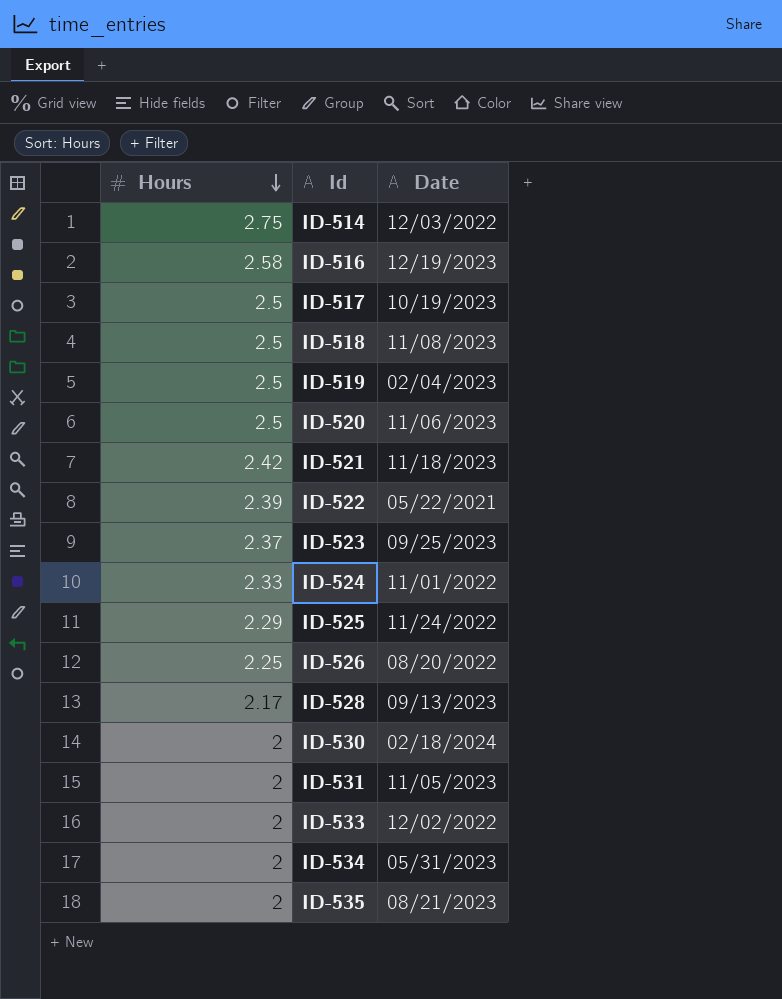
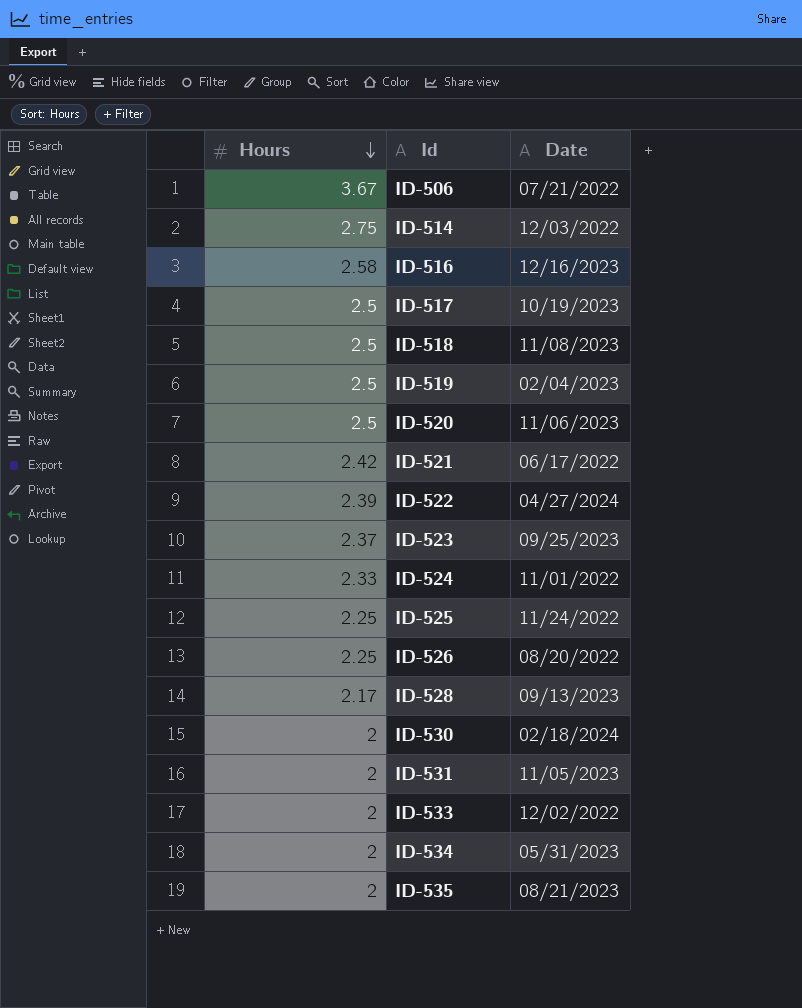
row ID-506: none -> 3.67 | 07/21/2022
ID-516 | Date: 12/19/2023 -> 12/16/2023
ID-521 | Date: 11/18/2023 -> 06/17/2022
ID-522 | Date: 05/22/2021 -> 04/27/2024
ID-525 | Hours: 2.29 -> 2.25

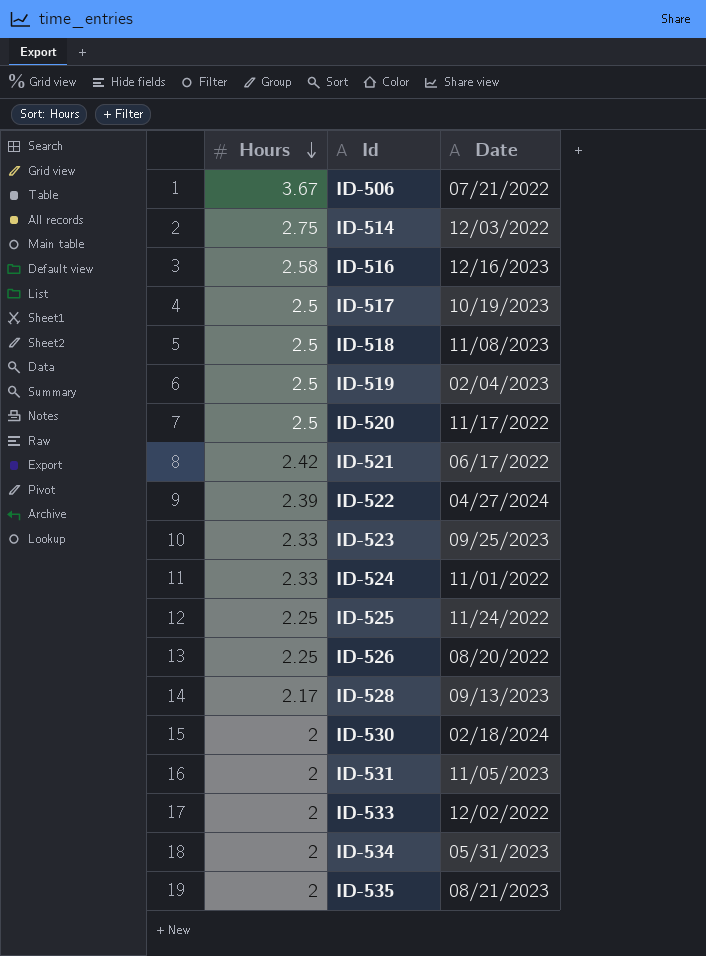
ID-520 | Date: 11/06/2023 -> 11/17/2022
ID-523 | Hours: 2.37 -> 2.33

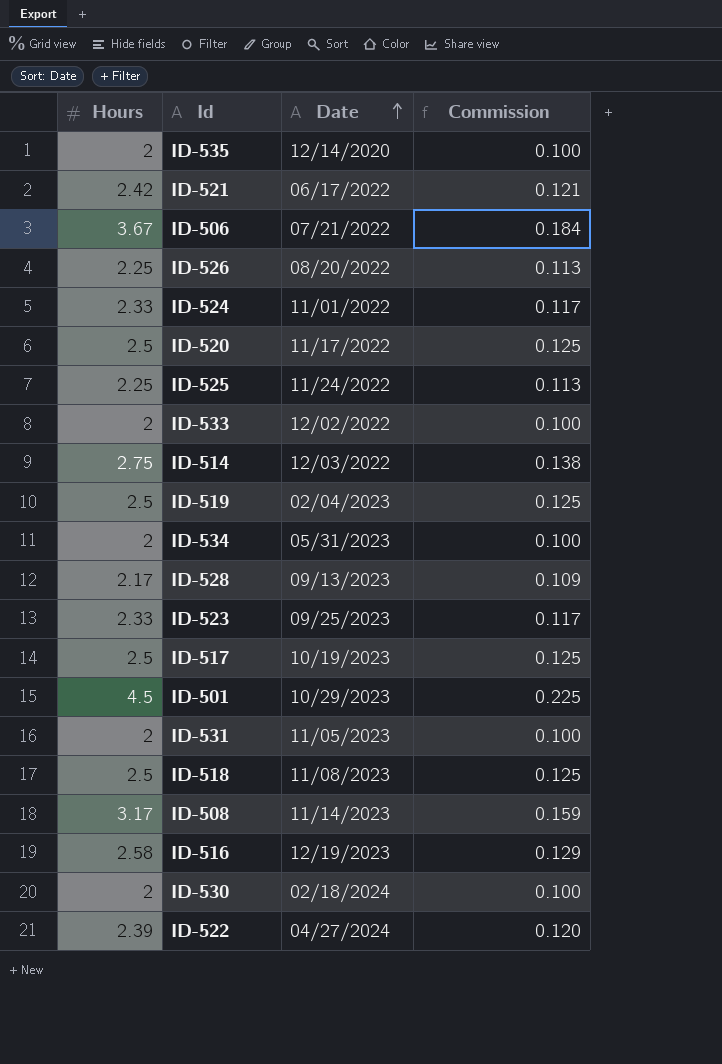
row order: Hours descending -> Date ascending
column Commission | formula: none -> [Hours] * 0.05
ID-535 | Date: 08/21/2023 -> 12/14/2020
row ID-501: none -> 4.5 | 10/29/2023 | 0.225
row ID-508: none -> 3.17 | 11/14/2023 | 0.159
ID-516 | Date: 12/16/2023 -> 12/19/2023

